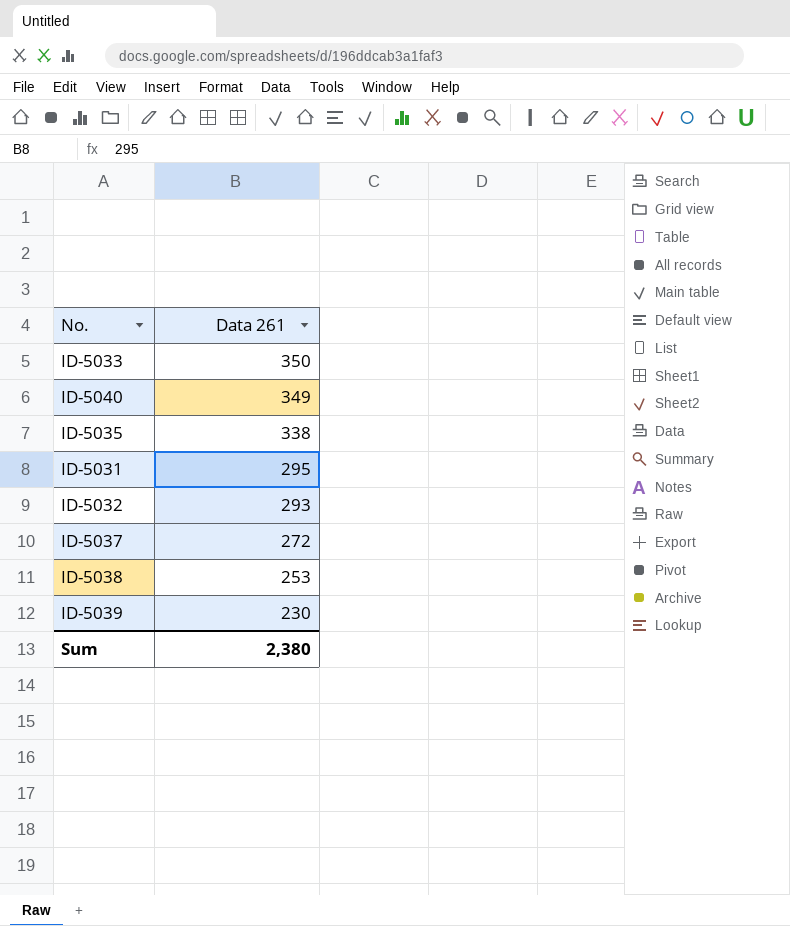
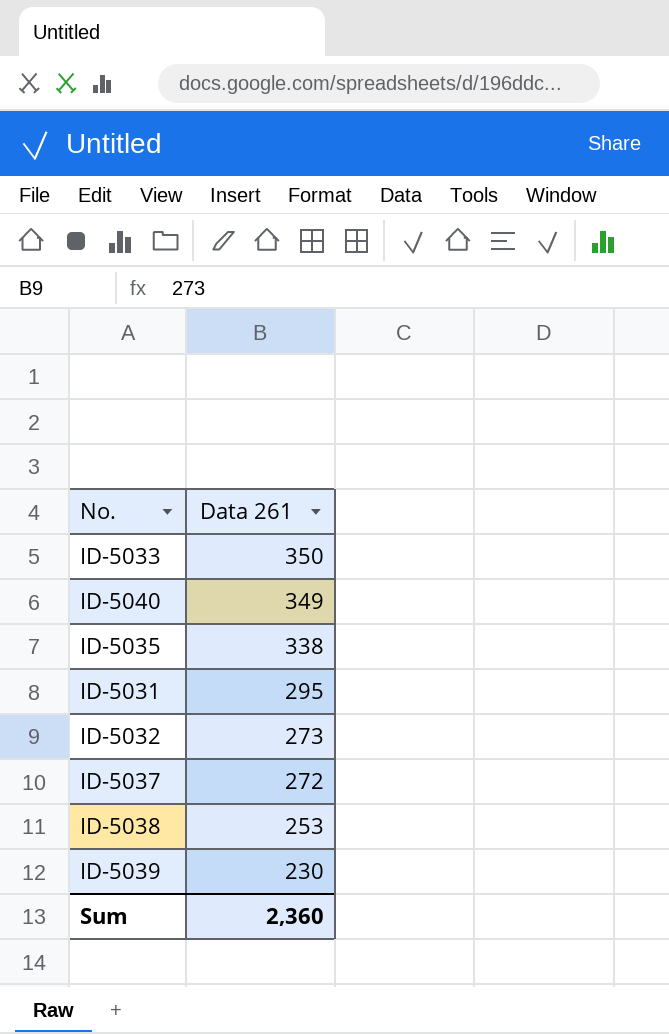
ID-5032 | Data 261: 293 -> 273
Sum | Data 261: 2,380 -> 2,360

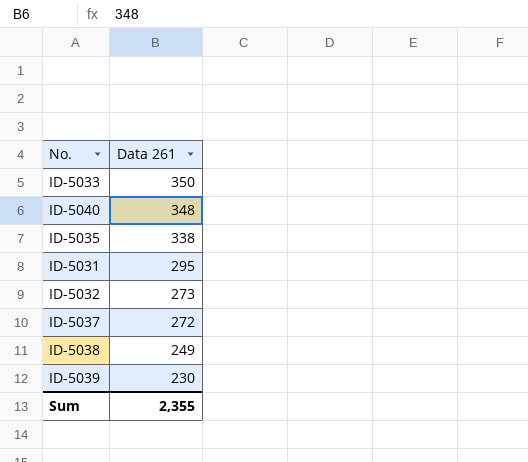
ID-5040 | Data 261: 349 -> 348
ID-5038 | Data 261: 253 -> 249
Sum | Data 261: 2,360 -> 2,355

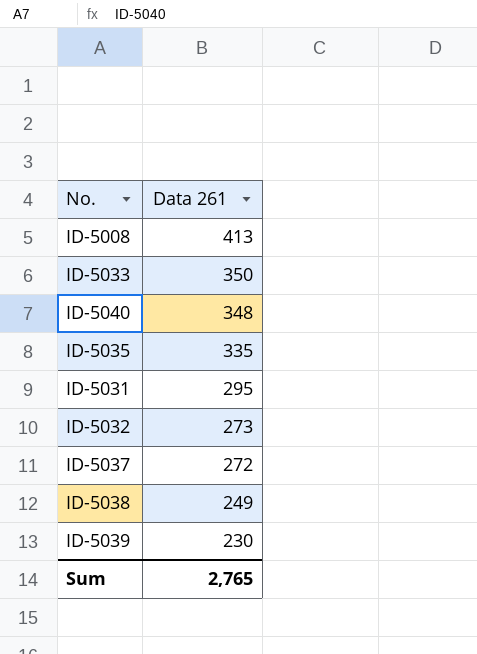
row ID-5008: none -> 413
ID-5035 | Data 261: 338 -> 335
Sum | Data 261: 2,355 -> 2,765

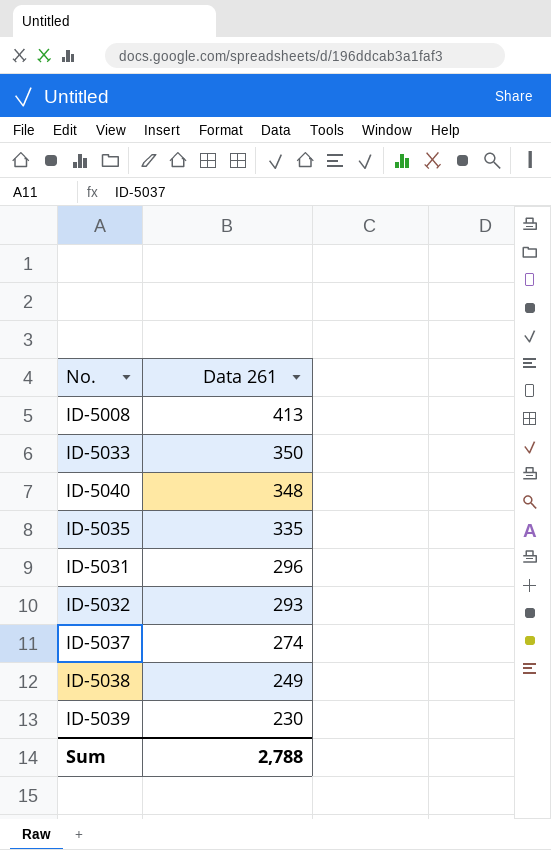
ID-5031 | Data 261: 295 -> 296
ID-5032 | Data 261: 273 -> 293
ID-5037 | Data 261: 272 -> 274
Sum | Data 261: 2,765 -> 2,788

